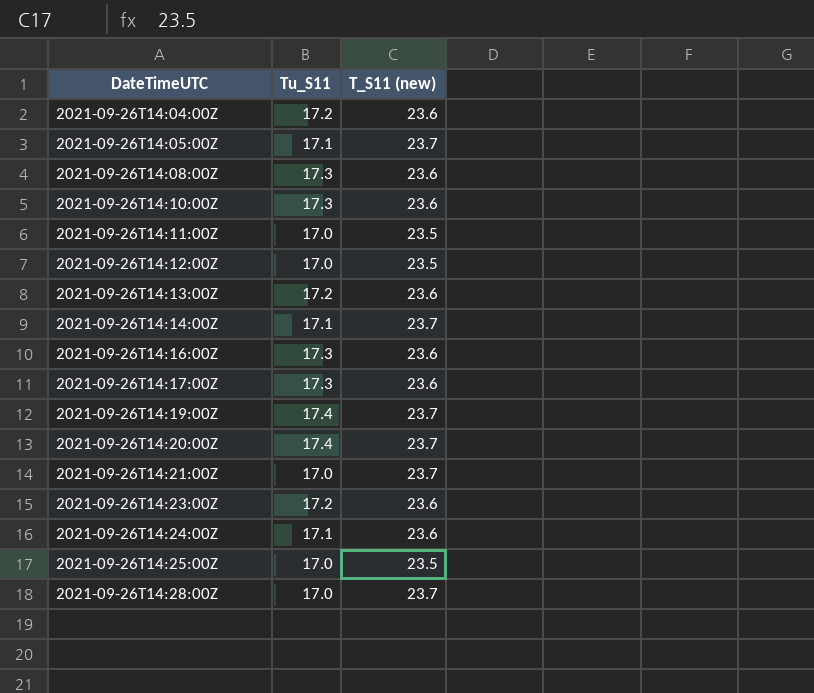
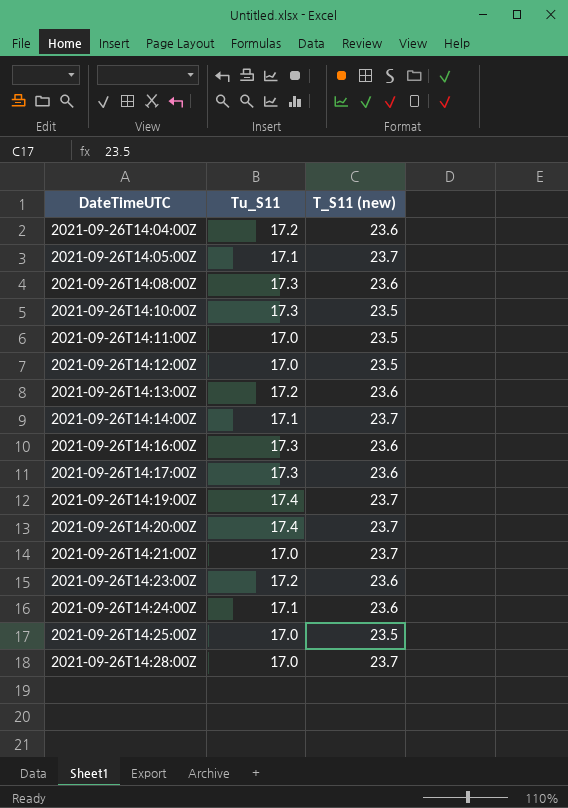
2021-09-26T14:10:00Z | T_S11 (new): 23.6 -> 23.5

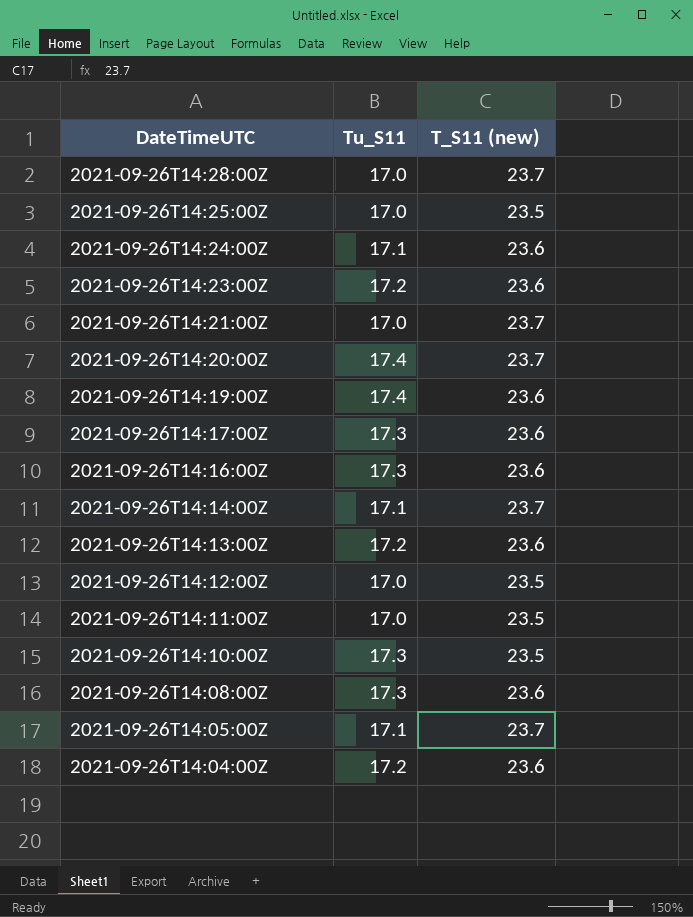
row order: DateTimeUTC ascending -> DateTimeUTC descending
2021-09-26T14:19:00Z | T_S11 (new): 23.7 -> 23.6

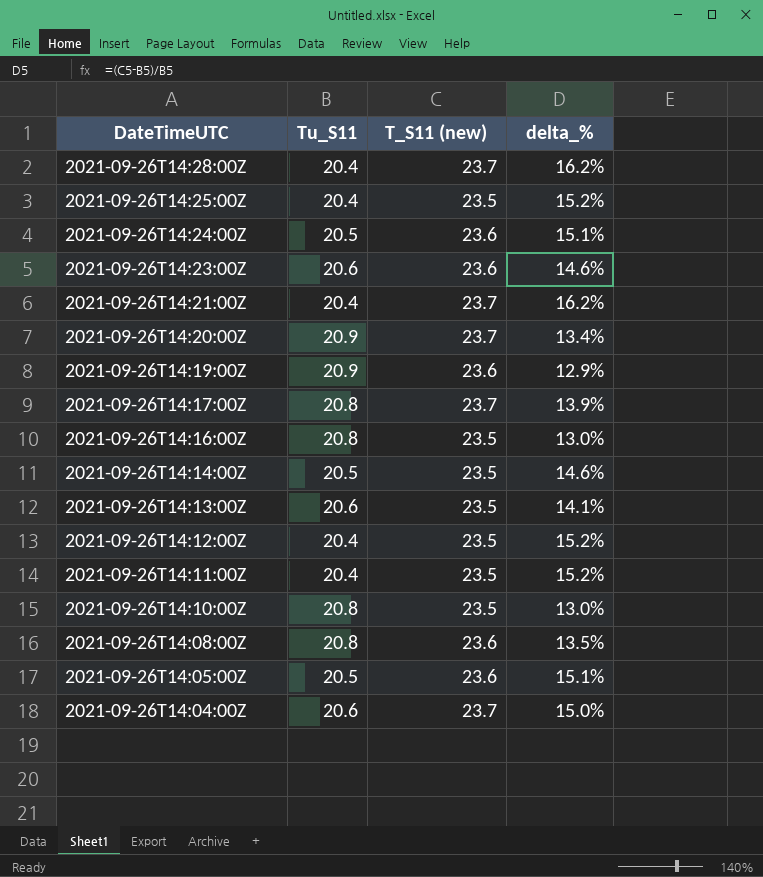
column delta_% | formula: none -> ([T_S11 (new)] - [Tu_S11]) / [Tu_S11]
2021-09-26T14:28:00Z | Tu_S11: 17.0 -> 20.4
2021-09-26T14:25:00Z | Tu_S11: 17.0 -> 20.4
2021-09-26T14:24:00Z | Tu_S11: 17.1 -> 20.5
2021-09-26T14:23:00Z | Tu_S11: 17.2 -> 20.6
2021-09-26T14:21:00Z | Tu_S11: 17.0 -> 20.4
2021-09-26T14:20:00Z | Tu_S11: 17.4 -> 20.9
2021-09-26T14:19:00Z | Tu_S11: 17.4 -> 20.9
2021-09-26T14:17:00Z | Tu_S11: 17.3 -> 20.8
2021-09-26T14:17:00Z | T_S11 (new): 23.6 -> 23.7
2021-09-26T14:16:00Z | Tu_S11: 17.3 -> 20.8
2021-09-26T14:16:00Z | T_S11 (new): 23.6 -> 23.5
2021-09-26T14:14:00Z | Tu_S11: 17.1 -> 20.5
2021-09-26T14:14:00Z | T_S11 (new): 23.7 -> 23.5
2021-09-26T14:13:00Z | Tu_S11: 17.2 -> 20.6
2021-09-26T14:13:00Z | T_S11 (new): 23.6 -> 23.5
2021-09-26T14:12:00Z | Tu_S11: 17.0 -> 20.4
2021-09-26T14:11:00Z | Tu_S11: 17.0 -> 20.4
2021-09-26T14:10:00Z | Tu_S11: 17.3 -> 20.8
2021-09-26T14:08:00Z | Tu_S11: 17.3 -> 20.8
2021-09-26T14:05:00Z | Tu_S11: 17.1 -> 20.5
2021-09-26T14:05:00Z | T_S11 (new): 23.7 -> 23.6
2021-09-26T14:04:00Z | Tu_S11: 17.2 -> 20.6
2021-09-26T14:04:00Z | T_S11 (new): 23.6 -> 23.7

